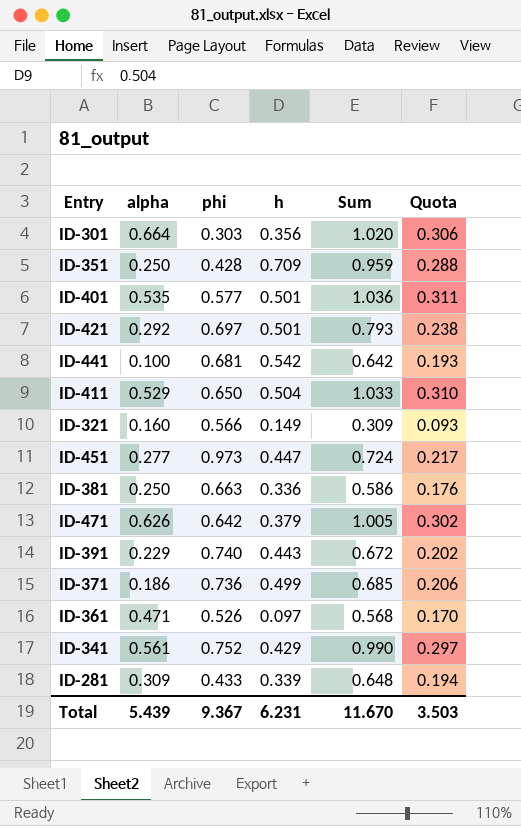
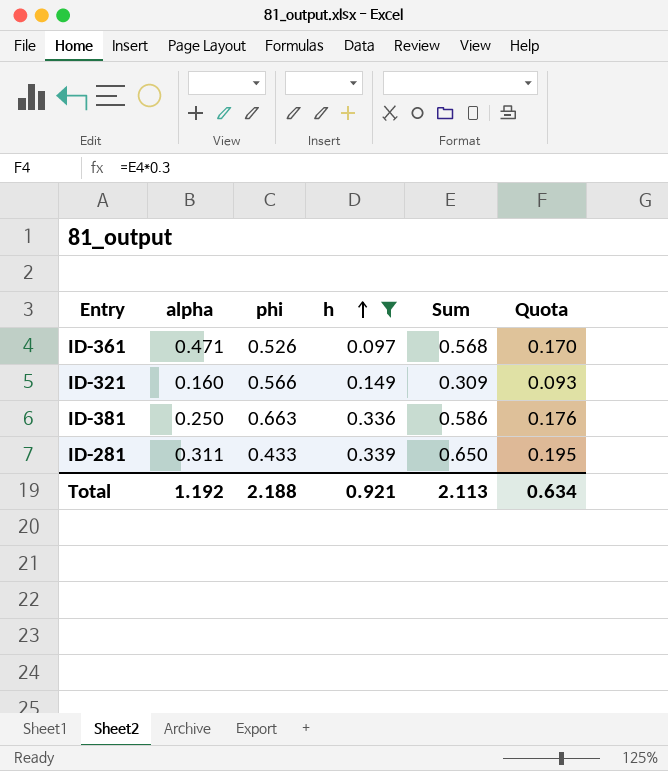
filter: none -> h <= 0.339
row order: none -> h ascending
ID-281 | alpha: 0.309 -> 0.311
ID-281 | Sum: 0.648 -> 0.650
ID-281 | Quota: 0.194 -> 0.195
Total | alpha: 5.439 -> 1.192
Total | phi: 9.367 -> 2.188
Total | h: 6.231 -> 0.921
Total | Sum: 11.670 -> 2.113
Total | Quota: 3.503 -> 0.634

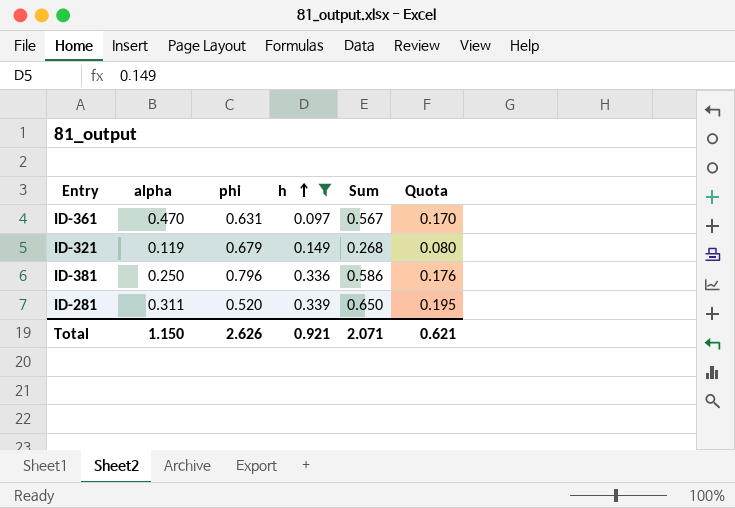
ID-361 | alpha: 0.471 -> 0.470
ID-361 | phi: 0.526 -> 0.631
ID-361 | Sum: 0.568 -> 0.567
ID-321 | alpha: 0.160 -> 0.119
ID-321 | phi: 0.566 -> 0.679
ID-321 | Sum: 0.309 -> 0.268
ID-321 | Quota: 0.093 -> 0.080
ID-381 | phi: 0.663 -> 0.796
ID-281 | phi: 0.433 -> 0.520
Total | alpha: 1.192 -> 1.150
Total | phi: 2.188 -> 2.626
Total | Sum: 2.113 -> 2.071
Total | Quota: 0.634 -> 0.621

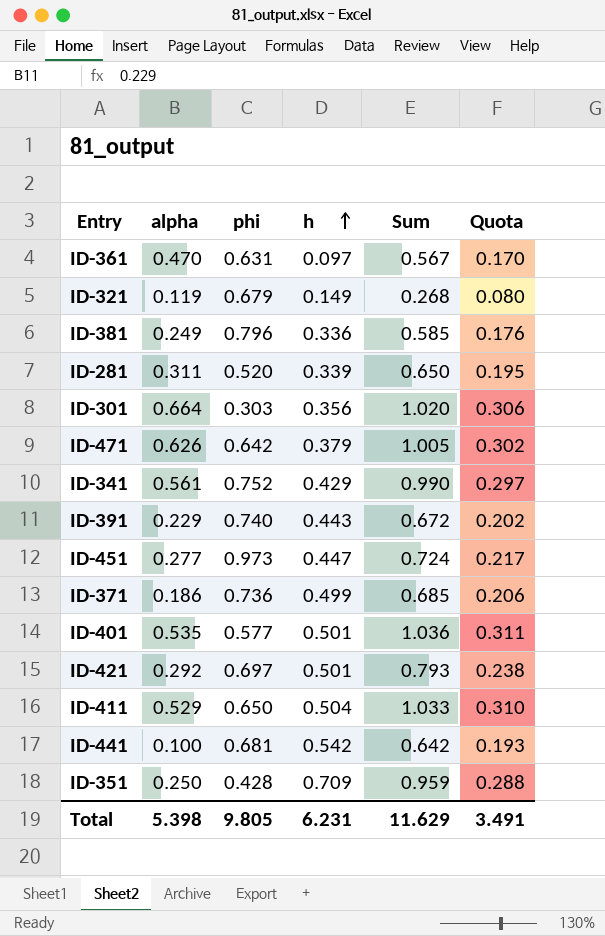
filter: h <= 0.339 -> none
ID-381 | alpha: 0.250 -> 0.249
ID-381 | Sum: 0.586 -> 0.585
Total | alpha: 1.150 -> 5.398
Total | phi: 2.626 -> 9.805
Total | h: 0.921 -> 6.231
Total | Sum: 2.071 -> 11.629
Total | Quota: 0.621 -> 3.491

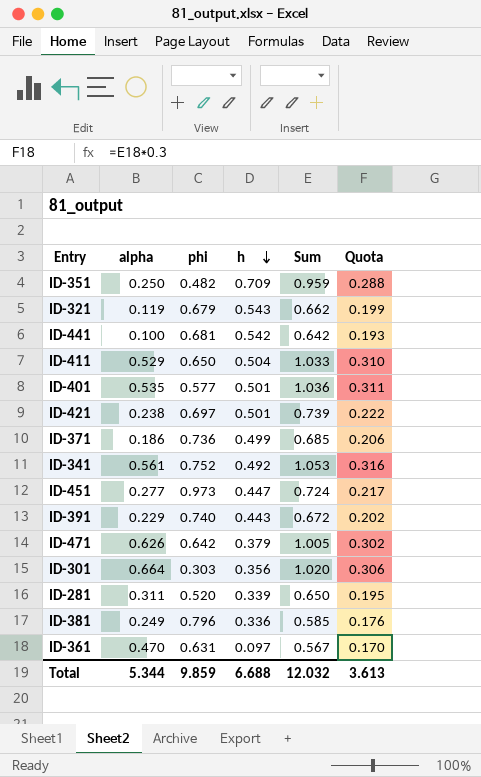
row order: h ascending -> h descending
ID-351 | phi: 0.428 -> 0.482
ID-321 | h: 0.149 -> 0.543
ID-321 | Sum: 0.268 -> 0.662
ID-321 | Quota: 0.080 -> 0.199
ID-421 | alpha: 0.292 -> 0.238
ID-421 | Sum: 0.793 -> 0.739
ID-421 | Quota: 0.238 -> 0.222
ID-341 | h: 0.429 -> 0.492
ID-341 | Sum: 0.990 -> 1.053
ID-341 | Quota: 0.297 -> 0.316
Total | alpha: 5.398 -> 5.344
Total | phi: 9.805 -> 9.859
Total | h: 6.231 -> 6.688
Total | Sum: 11.629 -> 12.032
Total | Quota: 3.491 -> 3.613

